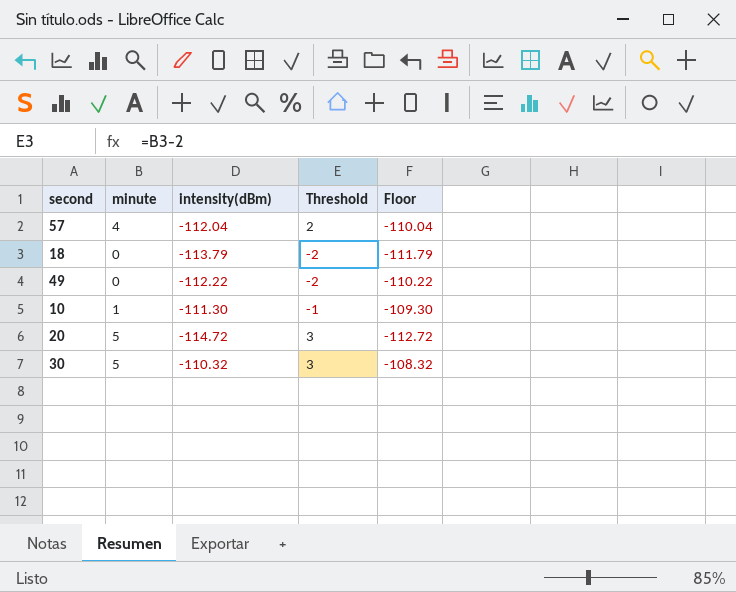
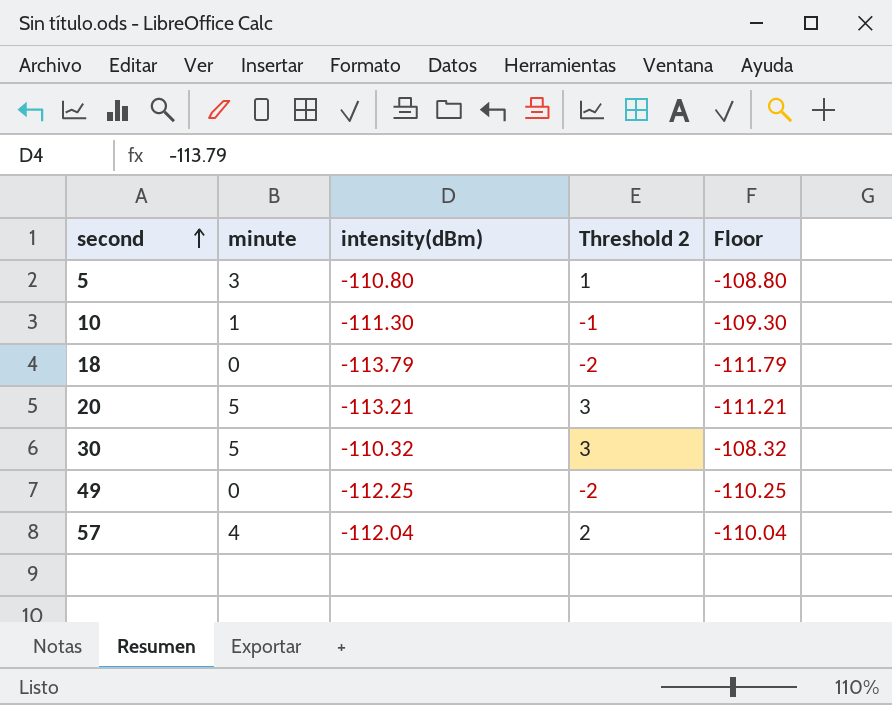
row order: none -> second ascending
column name: Threshold -> Threshold 2
row 5: none -> 3 | -110.80 | 1 | -108.80
20 | intensity(dBm): -114.72 -> -113.21
20 | Floor: -112.72 -> -111.21
49 | intensity(dBm): -112.22 -> -112.25
49 | Floor: -110.22 -> -110.25

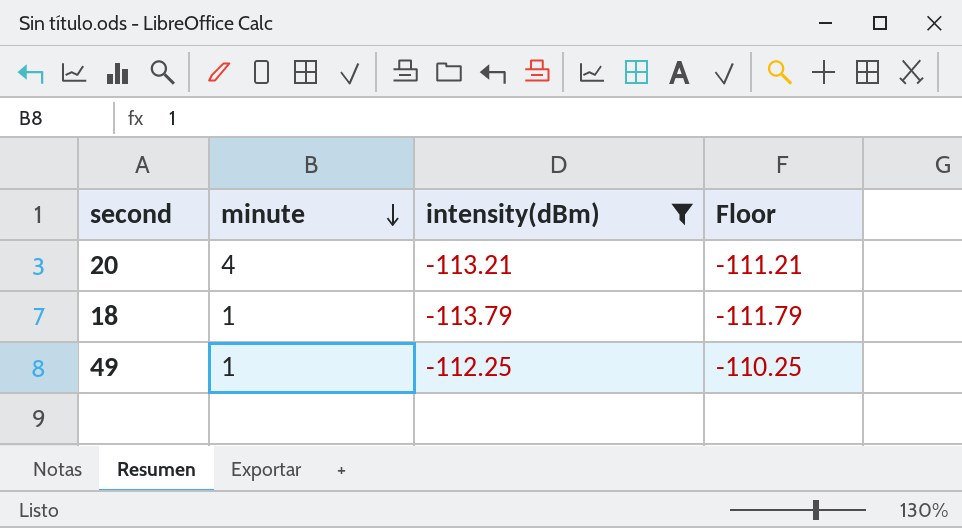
filter: none -> intensity(dBm) <= -112.25
row order: second ascending -> minute descending
column Threshold 2 | formula: [minute] - 2 -> none
20 | minute: 5 -> 4
18 | minute: 0 -> 1
49 | minute: 0 -> 1

